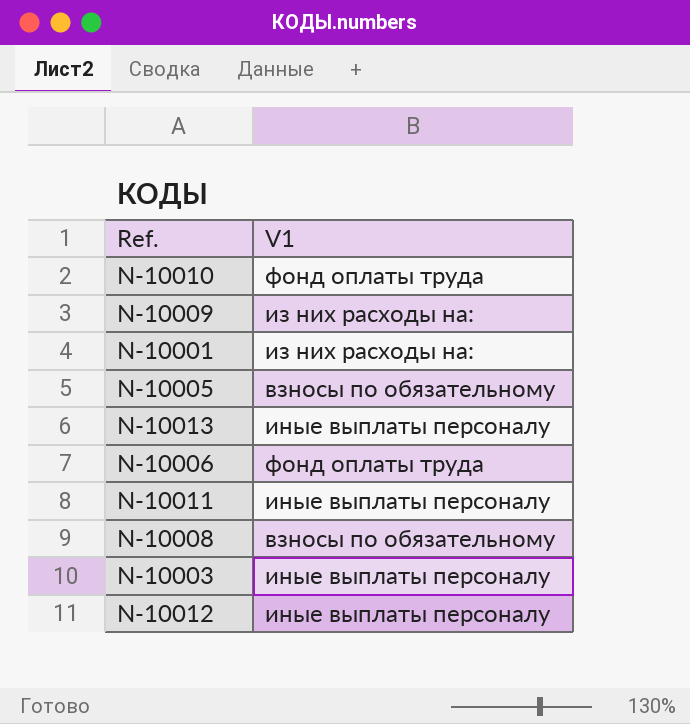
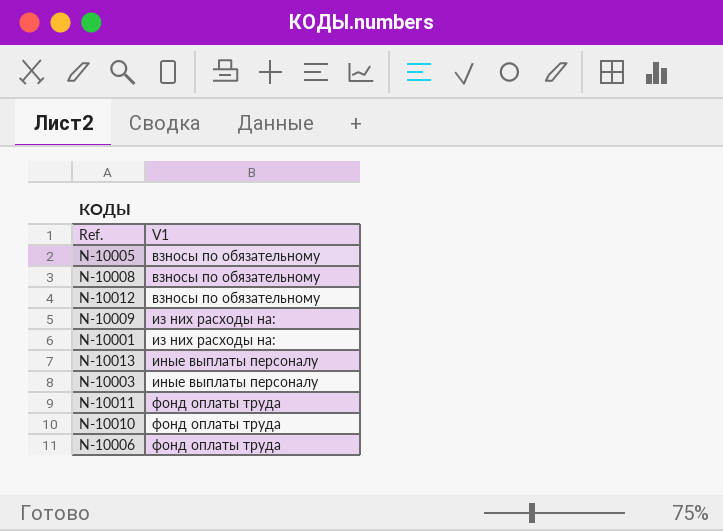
row order: none -> V1 ascending
N-10012 | V1: иные выплаты персоналу -> взносы по обязательному
N-10011 | V1: иные выплаты персоналу -> фонд оплаты труда

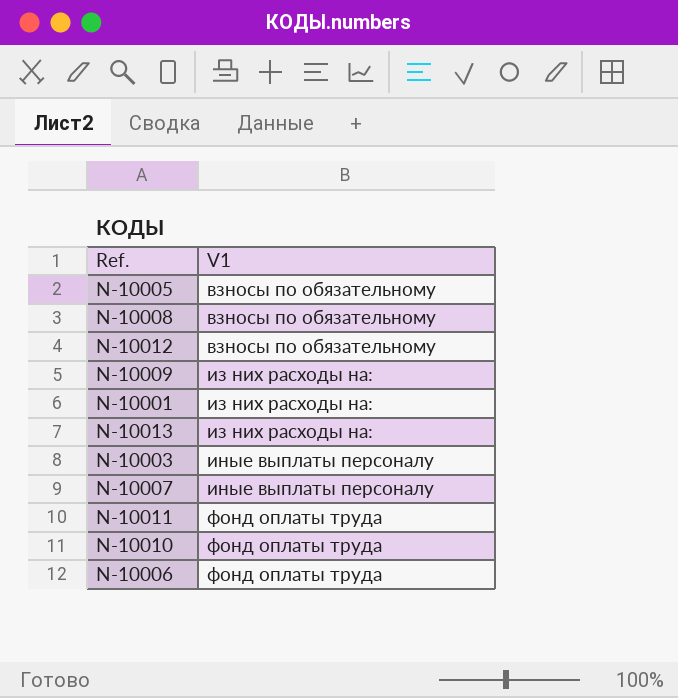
N-10013 | V1: иные выплаты персоналу -> из них расходы на:
row N-10007: none -> иные выплаты персоналу

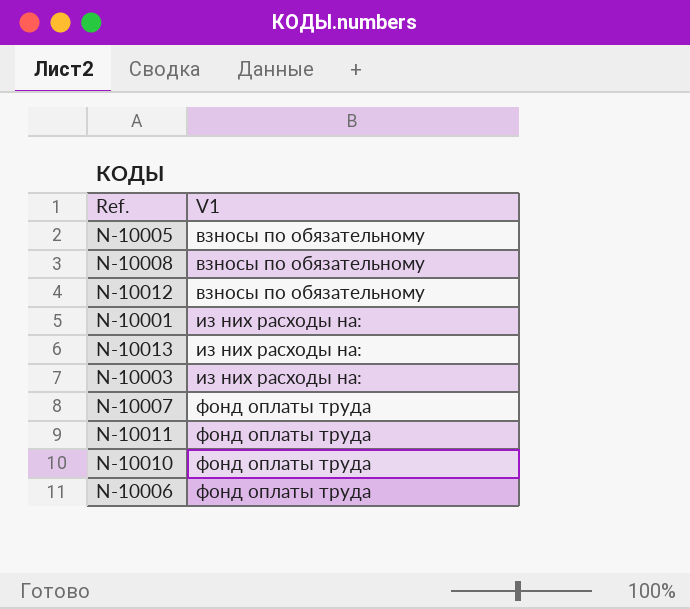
row N-10009: из них расходы на: -> none
N-10003 | V1: иные выплаты персоналу -> из них расходы на:
N-10007 | V1: иные выплаты персоналу -> фонд оплаты труда

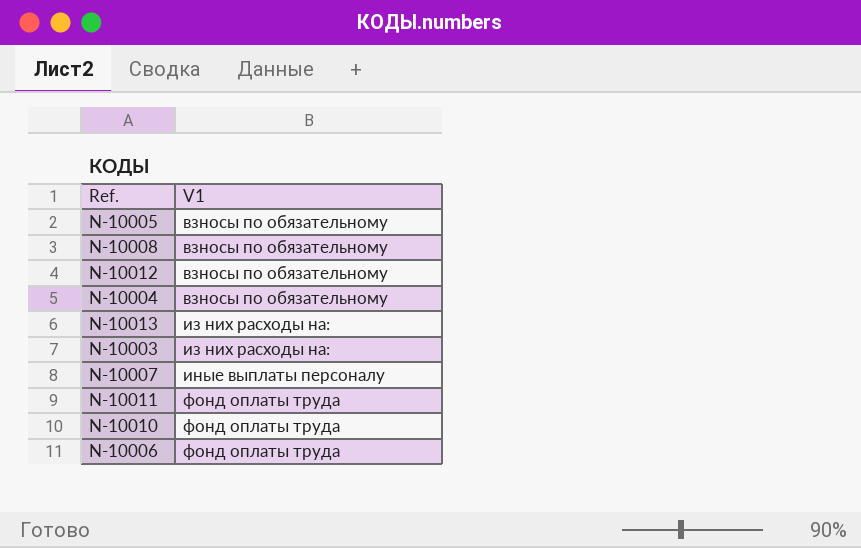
row N-10001: из них расходы на: -> none
row N-10004: none -> взносы по обязательному
N-10007 | V1: фонд оплаты труда -> иные выплаты персоналу

